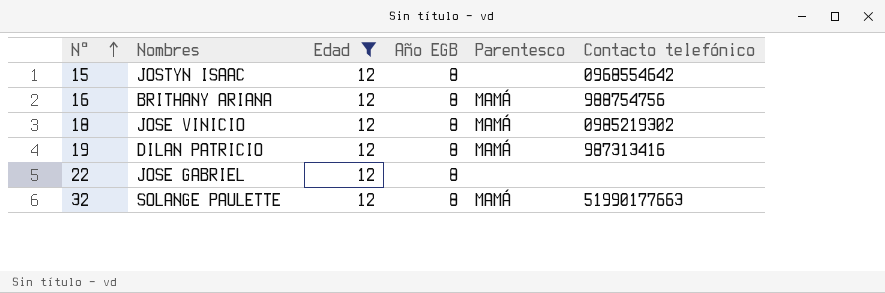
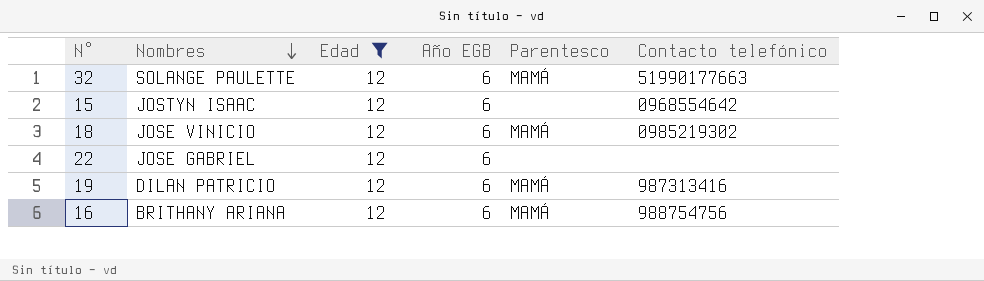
row order: N° ascending -> Nombres descending
32 | Año EGB: 8 -> 6
15 | Año EGB: 8 -> 6
18 | Año EGB: 8 -> 6
22 | Año EGB: 8 -> 6
19 | Año EGB: 8 -> 6
16 | Año EGB: 8 -> 6

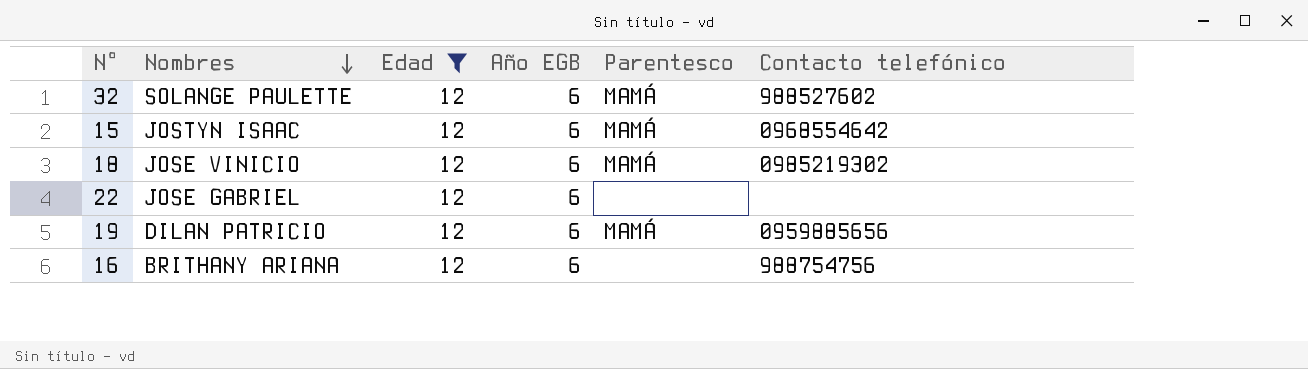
32 | Contacto telefónico: 51990177663 -> 988527602
15 | Parentesco: none -> MAMÁ
19 | Contacto telefónico: 987313416 -> 0959885656
16 | Parentesco: MAMÁ -> none

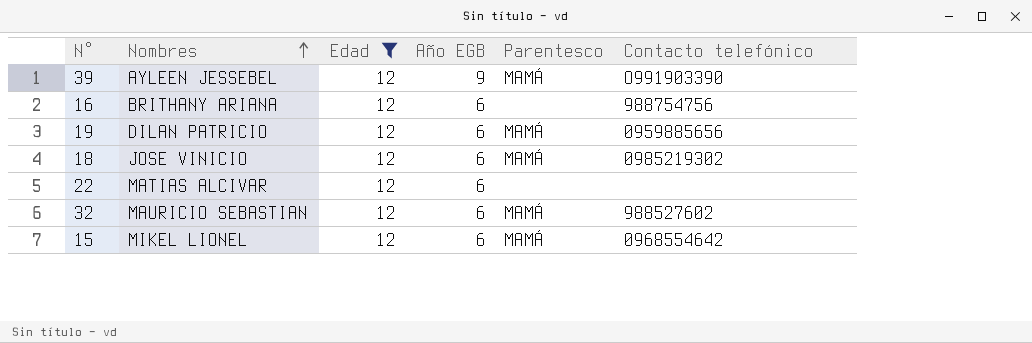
row order: Nombres descending -> Nombres ascending
row 39: none -> AYLEEN JESSEBEL | 12 | 9 | MAMÁ | O991903390
22 | Nombres: JOSE GABRIEL -> MATIAS ALCIVAR
32 | Nombres: SOLANGE PAULETTE -> MAURICIO SEBASTIAN
15 | Nombres: JOSTYN ISAAC -> MIKEL LIONEL

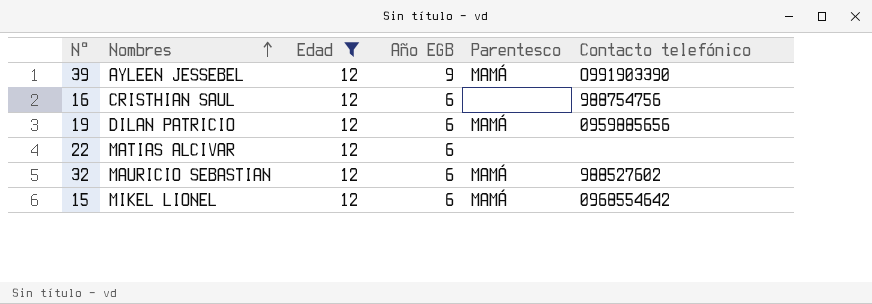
row 18: JOSE VINICIO | 12 | 6 | MAMÁ | 0985219302 -> none
16 | Nombres: BRITHANY ARIANA -> CRISTHIAN SAUL

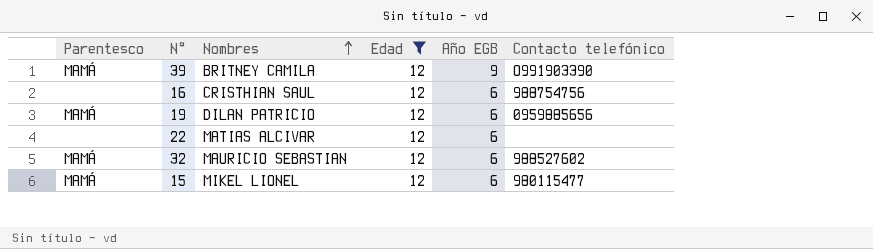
column Parentesco | position: 5 -> 1
39 | Nombres: AYLEEN JESSEBEL -> BRITNEY CAMILA
15 | Contacto telefónico: 0968554642 -> 980115477

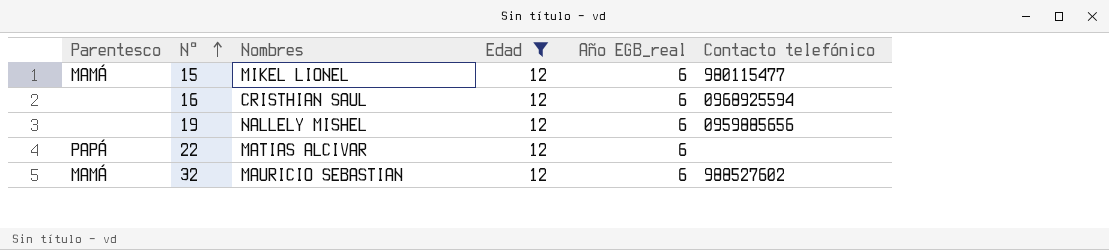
row order: Nombres ascending -> N° ascending
column name: Año EGB -> Año EGB_real
row 39: MAMÁ | BRITNEY CAMILA | 12 | 9 | O991903390 -> none
16 | Contacto telefónico: 988754756 -> 0968925594
19 | Parentesco: MAMÁ -> none
19 | Nombres: DILAN PATRICIO -> NALLELY MISHEL
22 | Parentesco: none -> PAPÁ

